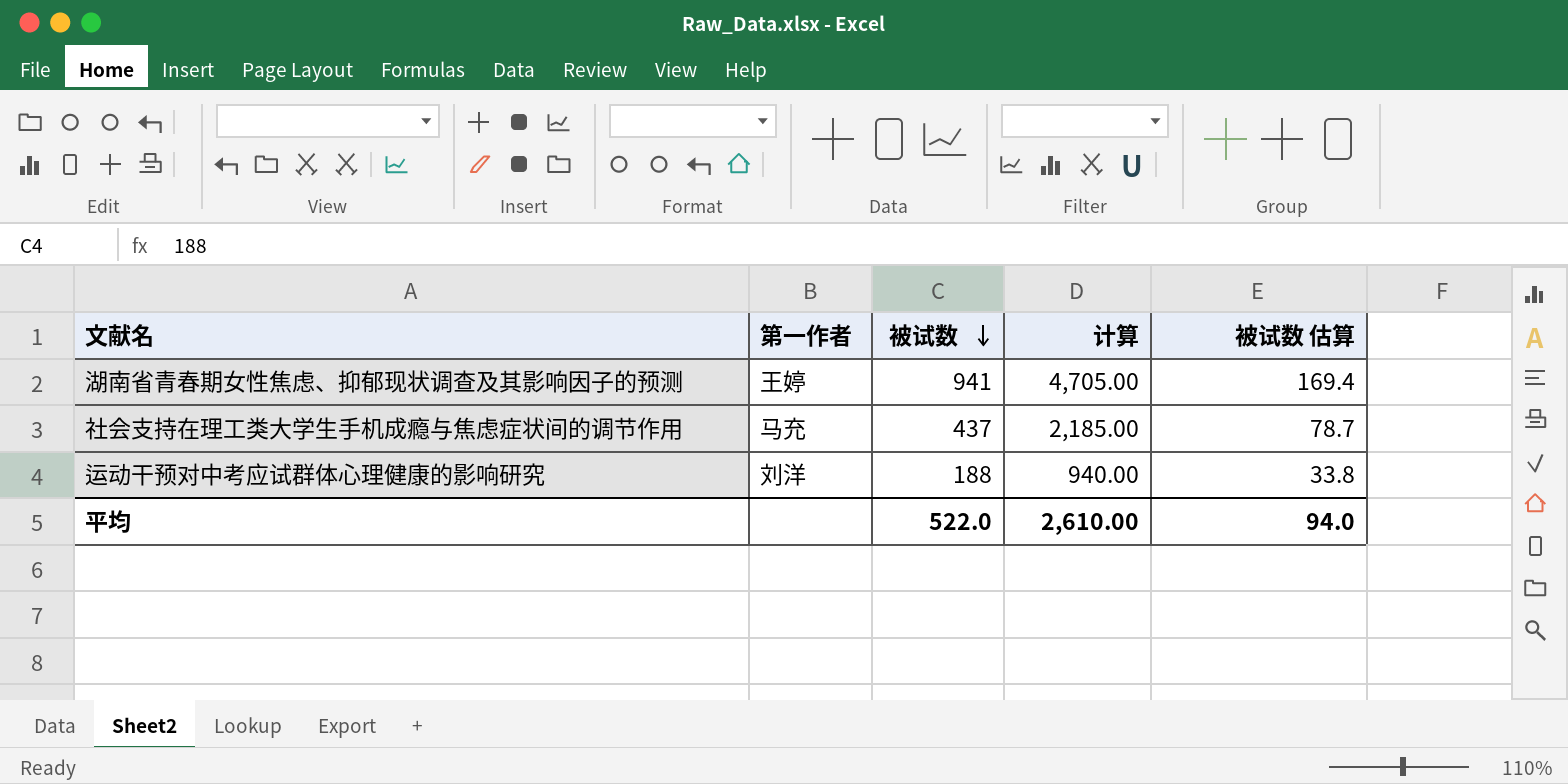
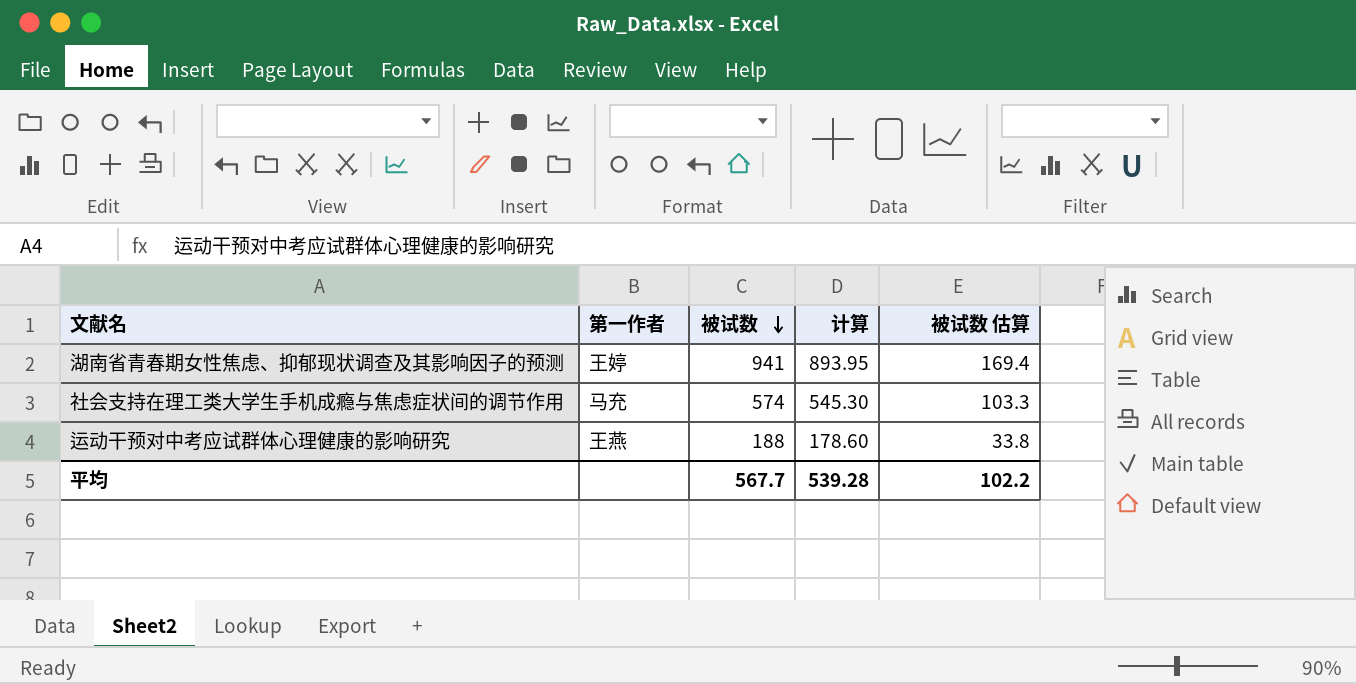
column 计算 | formula: [被试数] * 5 -> [被试数] * 0.95
社会支持在理工类大学生手机成瘾与焦虑症状间的调节作用 | 被试数: 437 -> 574
社会支持在理工类大学生手机成瘾与焦虑症状间的调节作用 | 被试数 估算: 78.7 -> 103.3
运动干预对中考应试群体心理健康的影响研究 | 第一作者: 刘洋 -> 王燕
平均 | 被试数: 522.0 -> 567.7
平均 | 计算: 2,610.00 -> 539.28
平均 | 被试数 估算: 94.0 -> 102.2

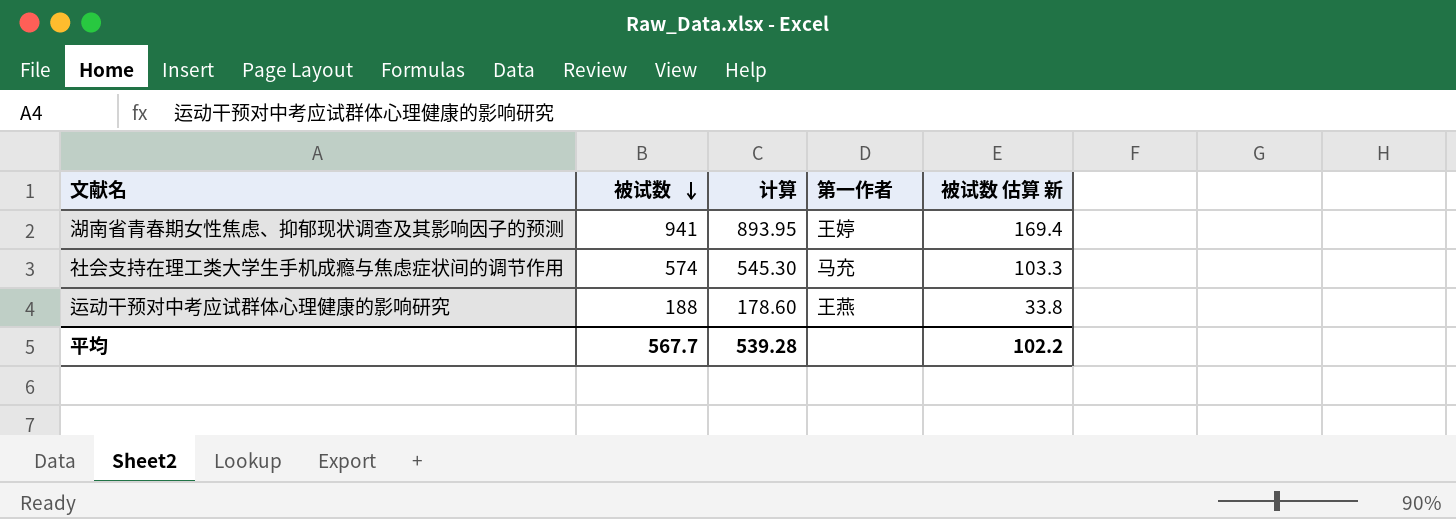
column 第一作者 | position: 2 -> 4
column name: 被试数 估算 -> 被试数 估算 新

